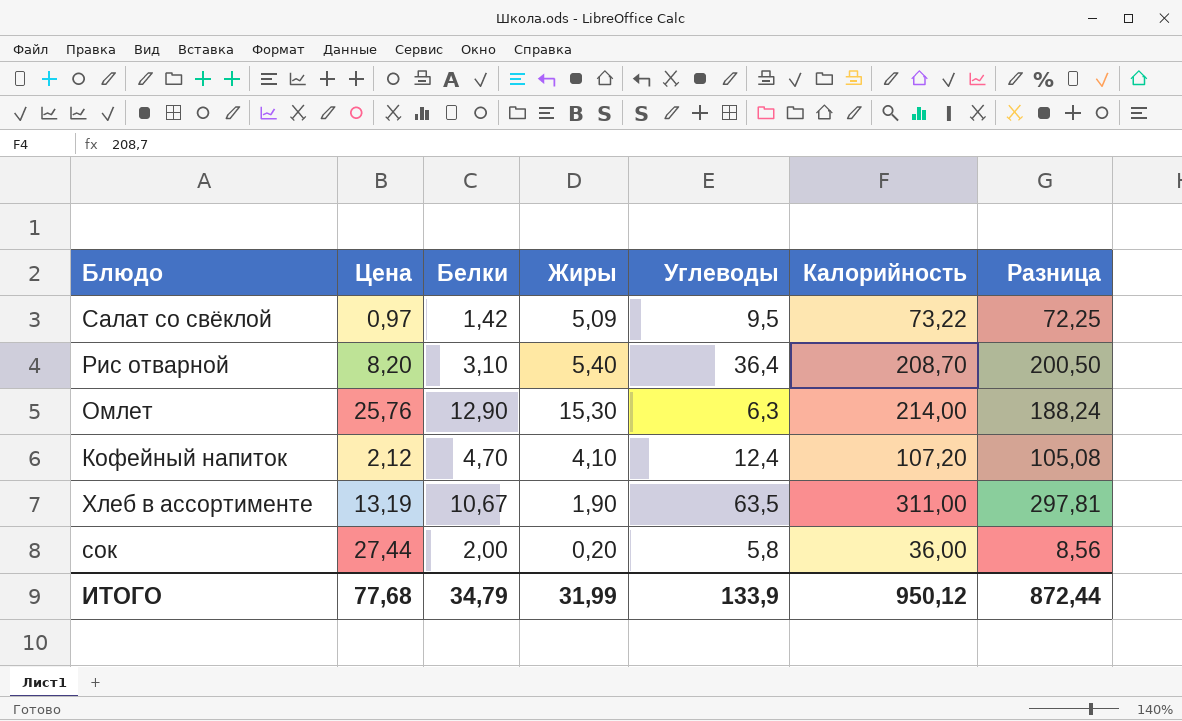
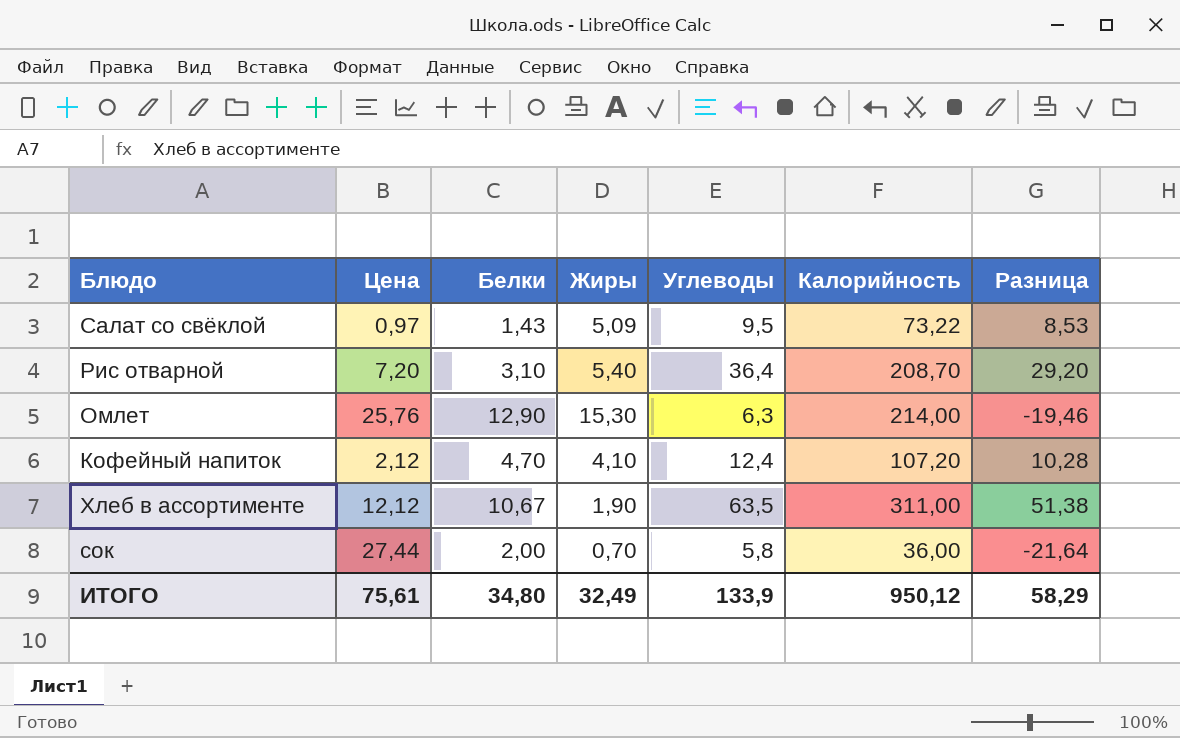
column Разница | formula: [Калорийность] - [Цена] -> [Углеводы] - [Цена]
Салат со свёклой | Белки: 1,42 -> 1,43
Рис отварной | Цена: 8,20 -> 7,20
Хлеб в ассортименте | Цена: 13,19 -> 12,12
сок | Жиры: 0,20 -> 0,70
ИТОГО | Цена: 77,68 -> 75,61
ИТОГО | Белки: 34,79 -> 34,80
ИТОГО | Жиры: 31,99 -> 32,49
ИТОГО | Разница: 872,44 -> 58,29

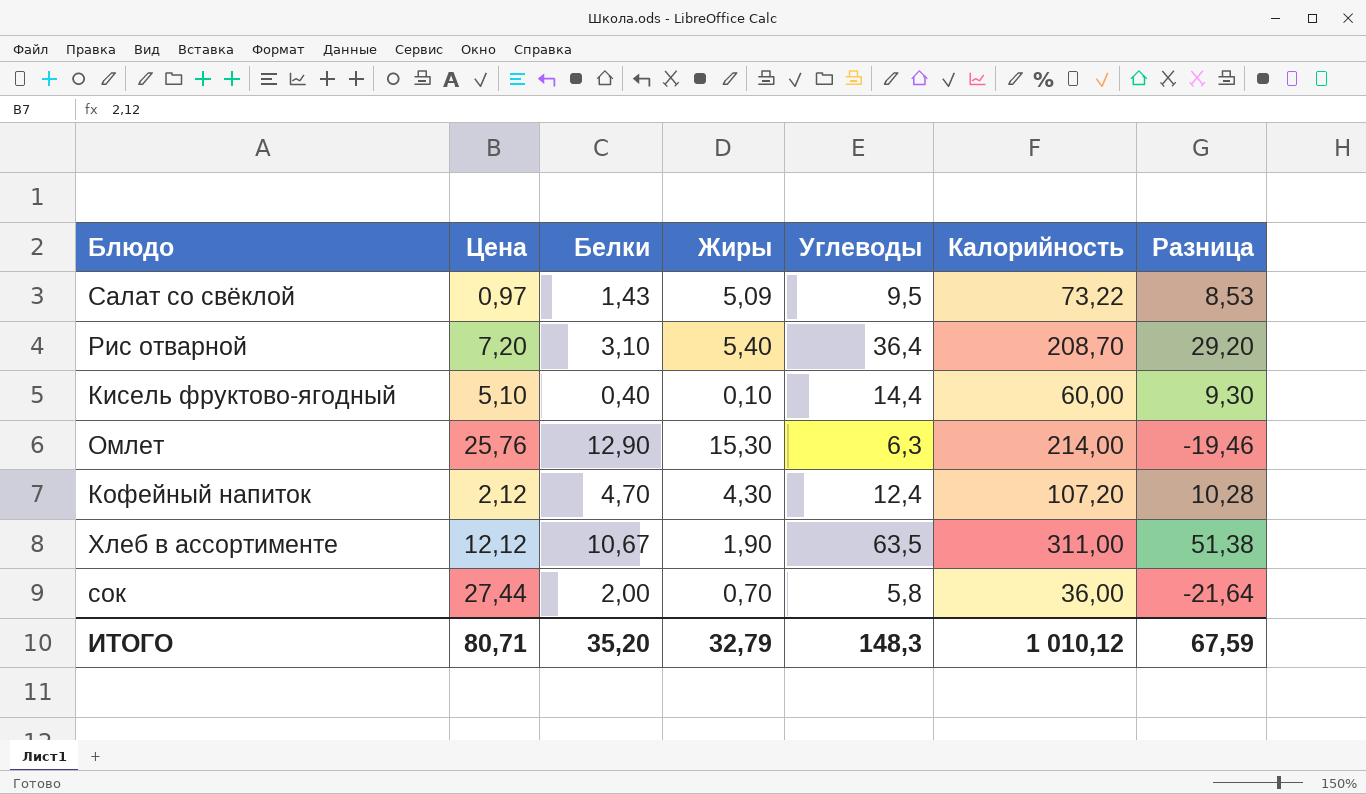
row Кисель фруктово-ягодный: none -> 5,10 | 0,40 | 0,10 | 14,4 | 60,00 | 9,30
Кофейный напиток | Жиры: 4,10 -> 4,30
ИТОГО | Цена: 75,61 -> 80,71
ИТОГО | Белки: 34,80 -> 35,20
ИТОГО | Жиры: 32,49 -> 32,79
ИТОГО | Углеводы: 133,9 -> 148,3
ИТОГО | Калорийность: 950,12 -> 1 010,12
ИТОГО | Разница: 58,29 -> 67,59

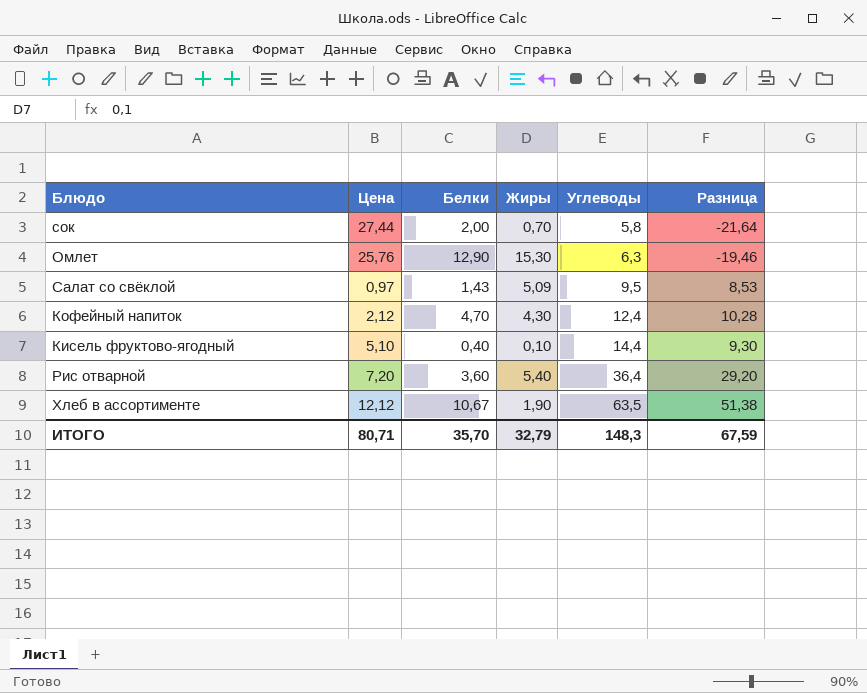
row order: none -> Углеводы ascending
column Калорийность | position: 6 -> none
Рис отварной | Белки: 3,10 -> 3,60
ИТОГО | Белки: 35,20 -> 35,70

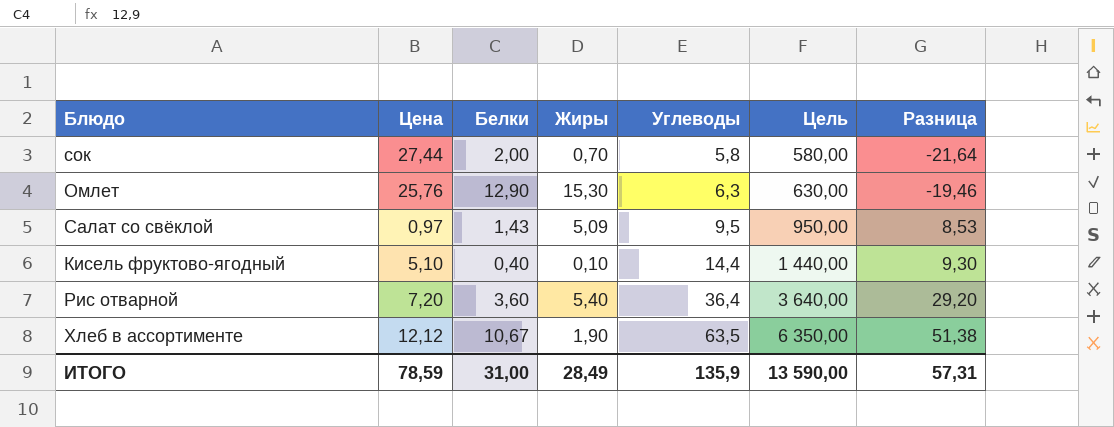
column Цель | formula: none -> [Углеводы] * 100
row Кофейный напиток: 2,12 | 4,70 | 4,30 | 12,4 | 10,28 -> none
ИТОГО | Цена: 80,71 -> 78,59
ИТОГО | Белки: 35,70 -> 31,00
ИТОГО | Жиры: 32,79 -> 28,49
ИТОГО | Углеводы: 148,3 -> 135,9
ИТОГО | Разница: 67,59 -> 57,31

